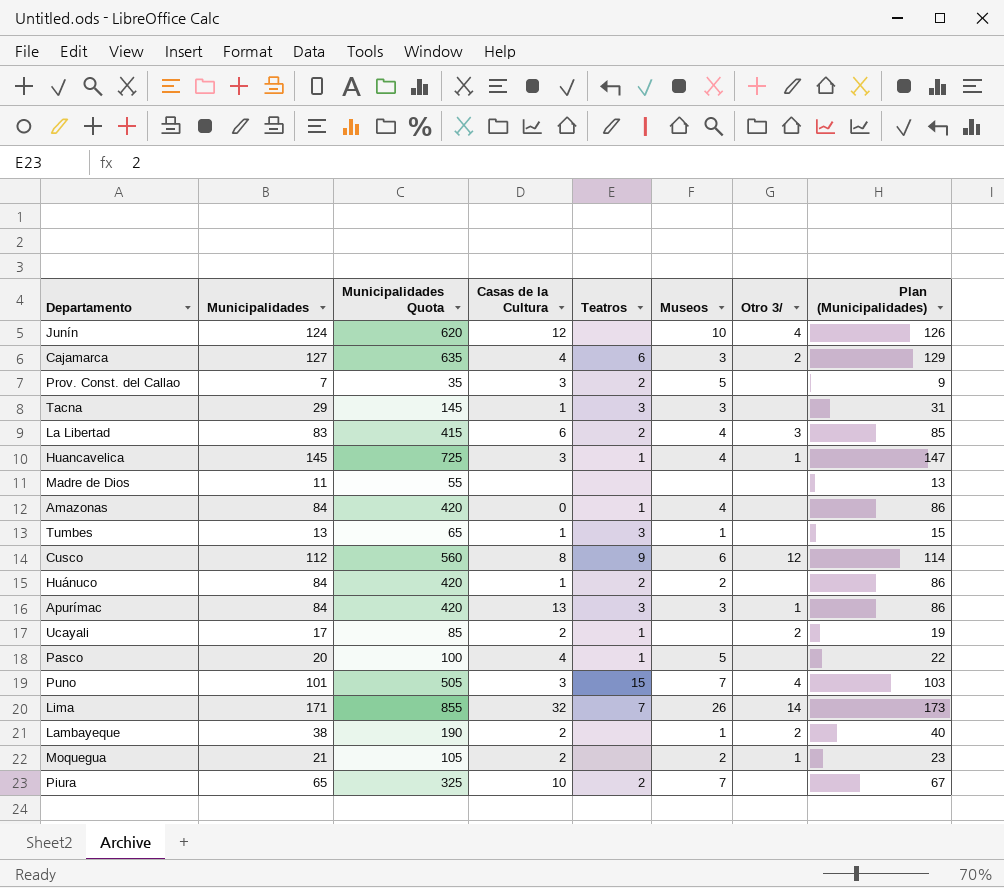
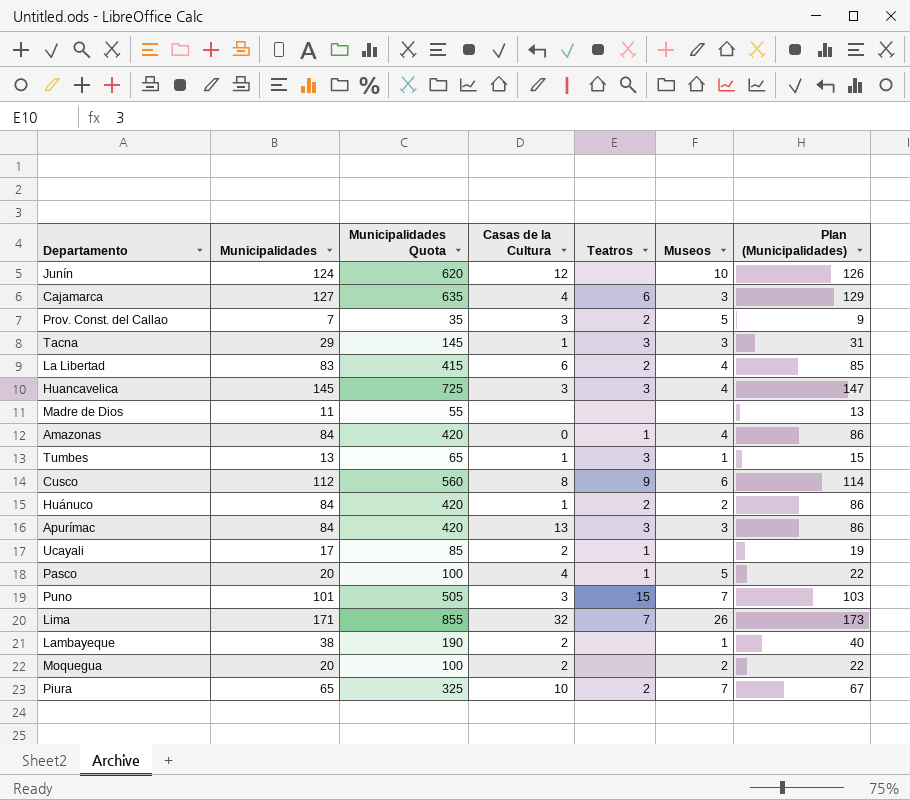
column Otro 3/ | position: 7 -> none
Huancavelica | Teatros: 1 -> 3
Moquegua | Municipalidades: 21 -> 20
Moquegua | Municipalidades Quota: 105 -> 100
Moquegua | Plan (Municipalidades): 23 -> 22

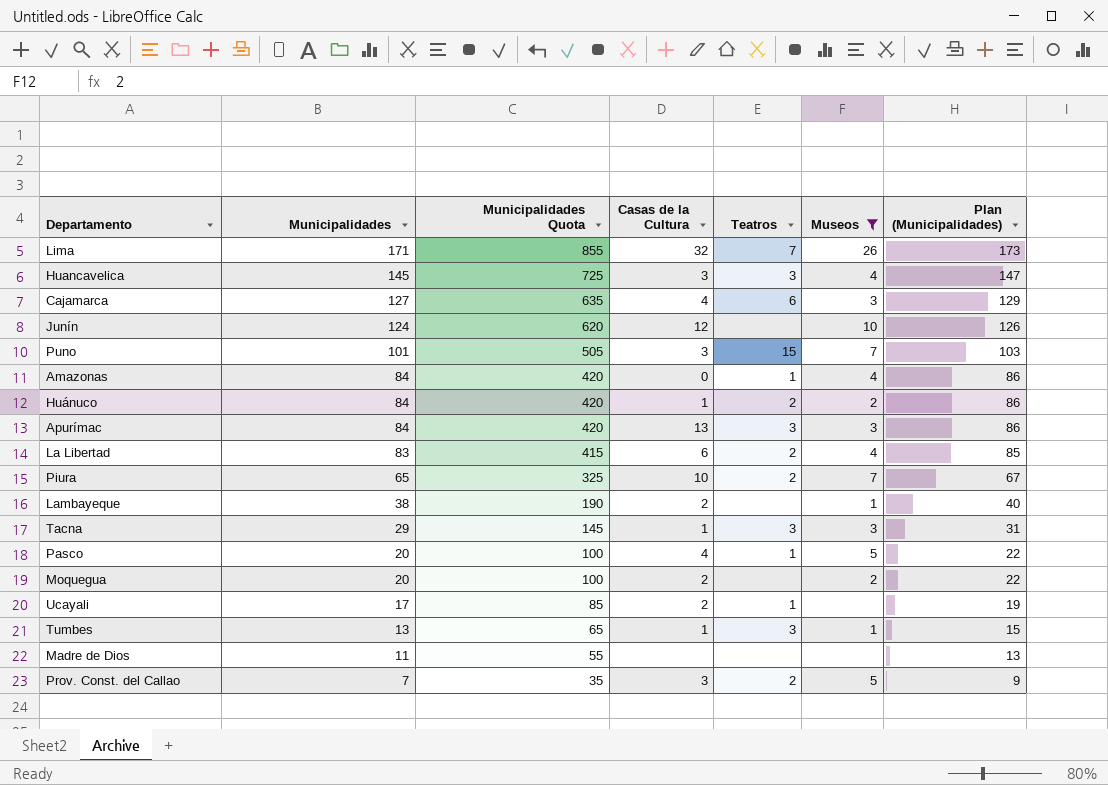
filter: none -> Museos != 6
row order: none -> Municipalidades descending

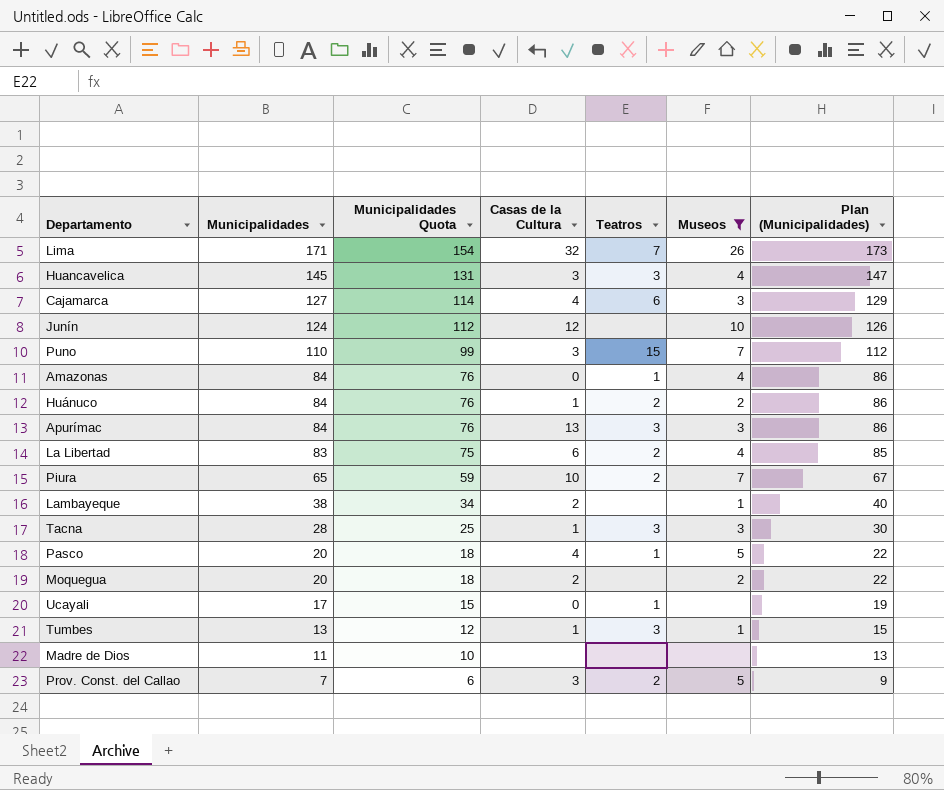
column Municipalidades Quota | formula: [Municipalidades] * 5 -> [Municipalidades] * 0.9
Puno | Municipalidades: 101 -> 110
Puno | Plan (Municipalidades): 103 -> 112
Tacna | Municipalidades: 29 -> 28
Tacna | Plan (Municipalidades): 31 -> 30
Ucayali | Casas de la Cultura: 2 -> 0

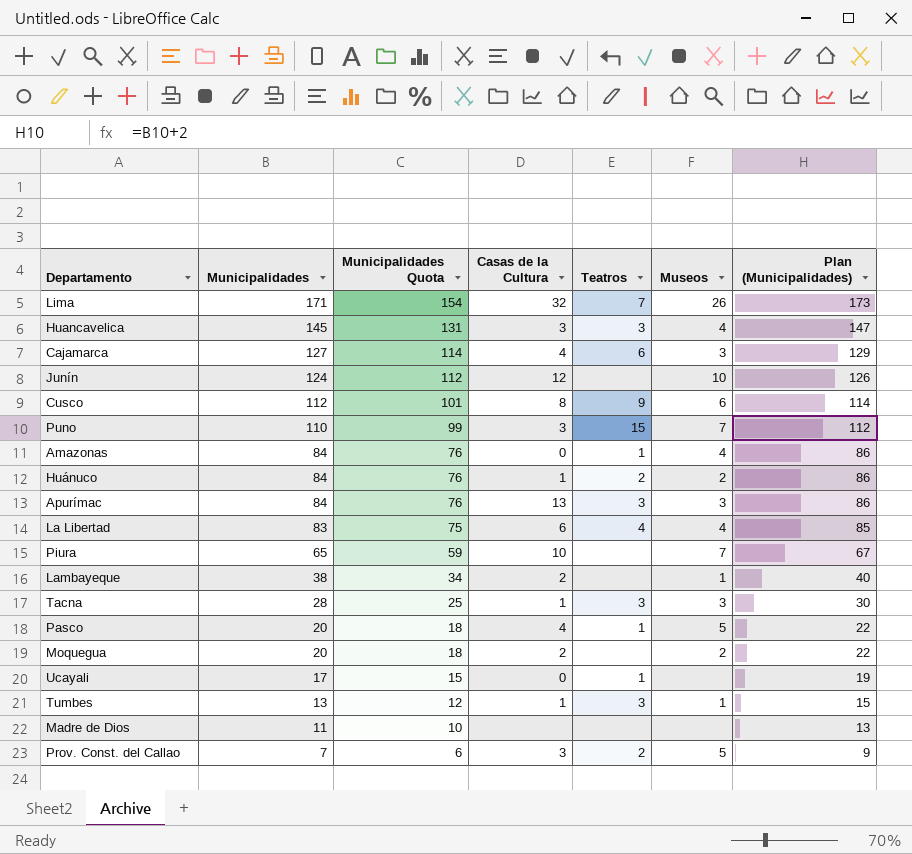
filter: Museos != 6 -> none
La Libertad | Teatros: 2 -> 4
Piura | Teatros: 2 -> none

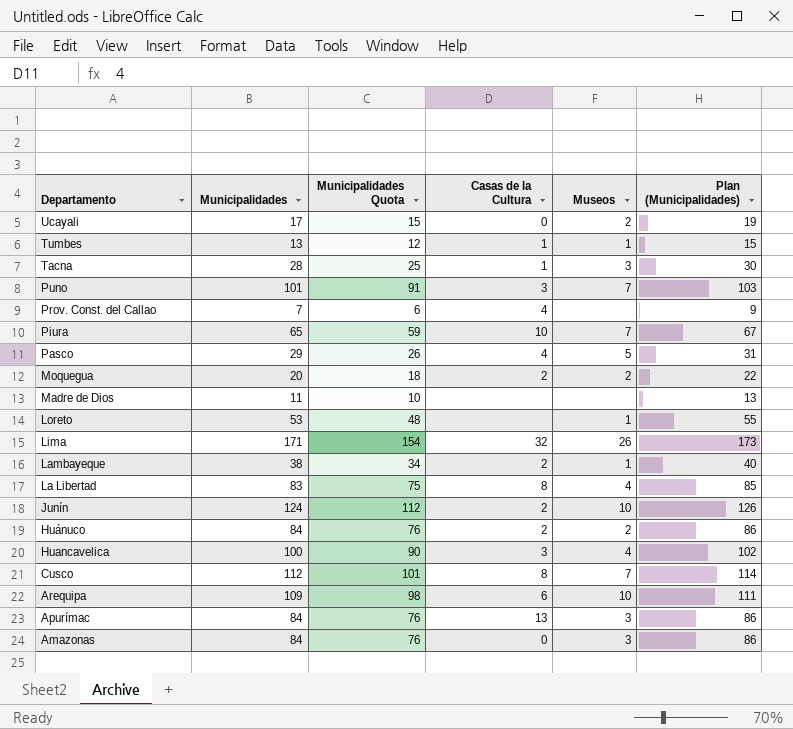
row order: Municipalidades descending -> Departamento descending
column Teatros | position: 5 -> none
row Cajamarca: 127 | 114 | 4 | 6 | 3 | 129 -> none
Ucayali | Museos: none -> 2
Puno | Municipalidades: 110 -> 101
Puno | Municipalidades Quota: 99 -> 91
Puno | Plan (Municipalidades): 112 -> 103
Prov. Const. del Callao | Casas de la Cultura: 3 -> 4
Prov. Const. del Callao | Museos: 5 -> none
Pasco | Municipalidades: 20 -> 29
Pasco | Municipalidades Quota: 18 -> 26
Pasco | Plan (Municipalidades): 22 -> 31
row Loreto: none -> 53 | 48 | none | 1 | 55
La Libertad | Casas de la Cultura: 6 -> 8
Junín | Casas de la Cultura: 12 -> 2
Huánuco | Casas de la Cultura: 1 -> 2
Huancavelica | Municipalidades: 145 -> 100
Huancavelica | Municipalidades Quota: 131 -> 90
Huancavelica | Plan (Municipalidades): 147 -> 102
Cusco | Museos: 6 -> 7
row Arequipa: none -> 109 | 98 | 6 | 10 | 111
Amazonas | Museos: 4 -> 3

